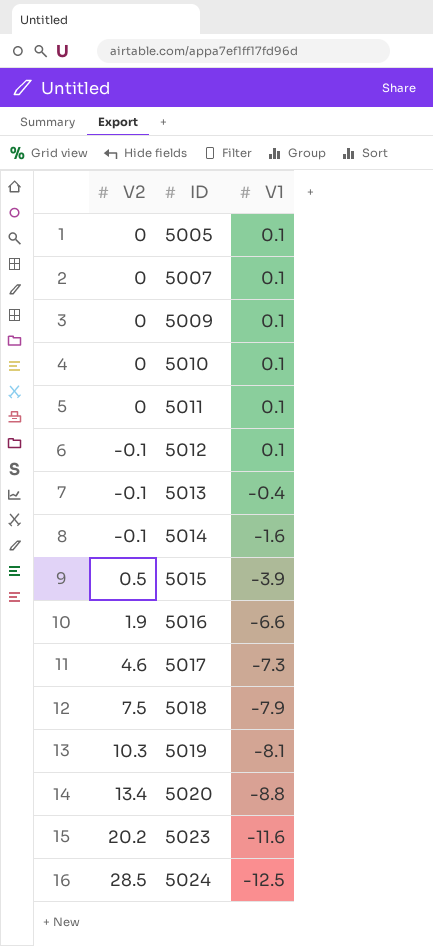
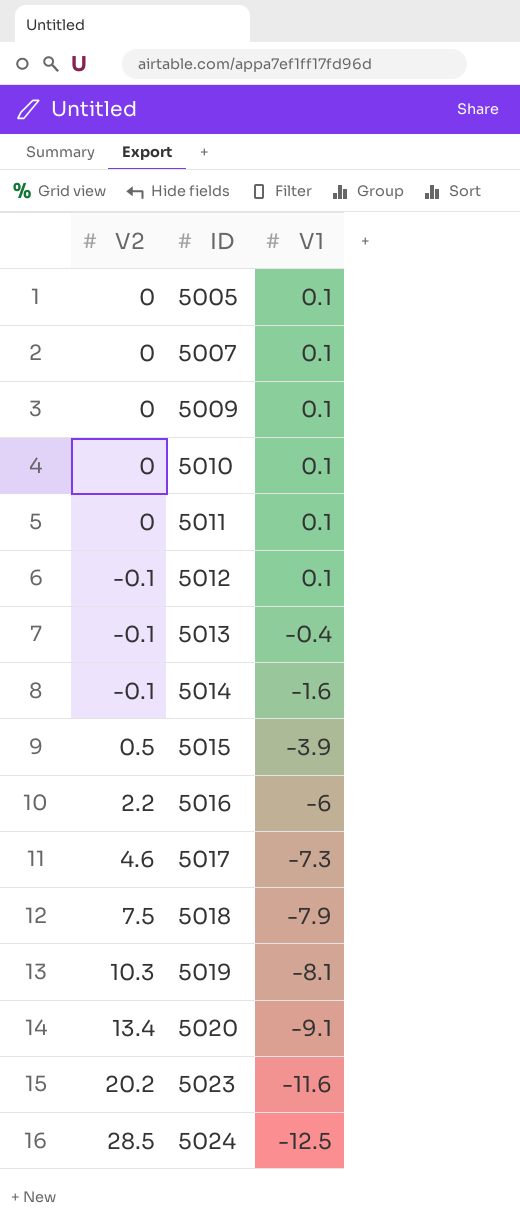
5016 | V2: 1.9 -> 2.2
5016 | V1: -6.6 -> -6
5020 | V1: -8.8 -> -9.1

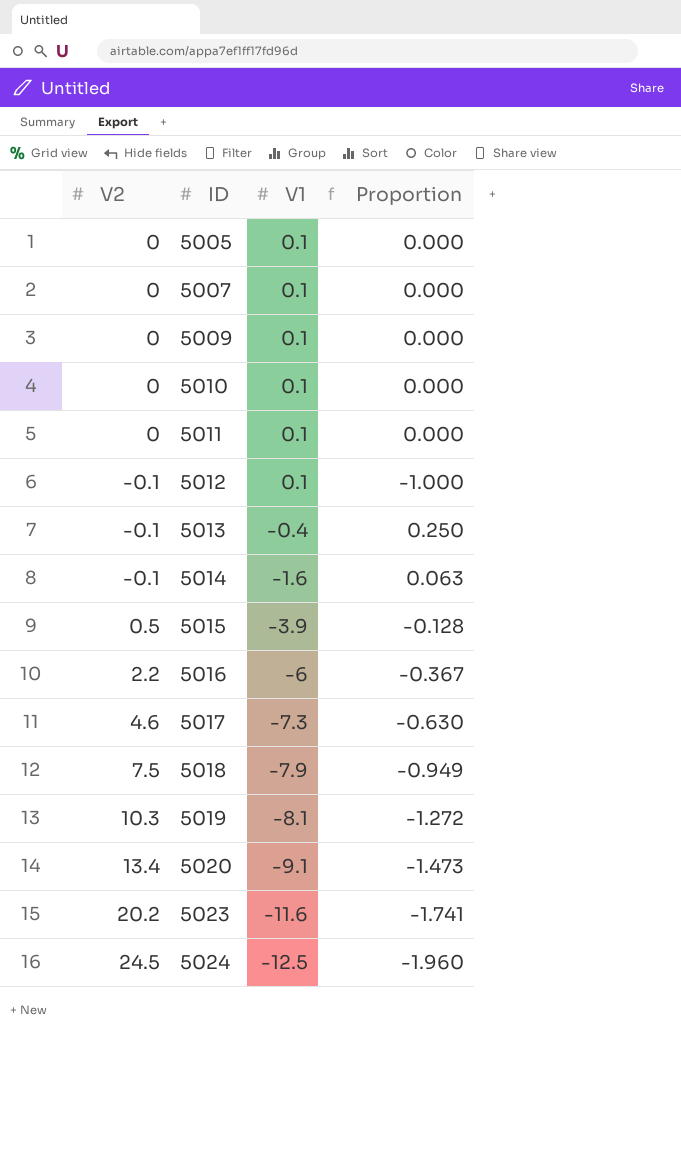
column Proportion | formula: none -> [V2] / [V1]
5024 | V2: 28.5 -> 24.5

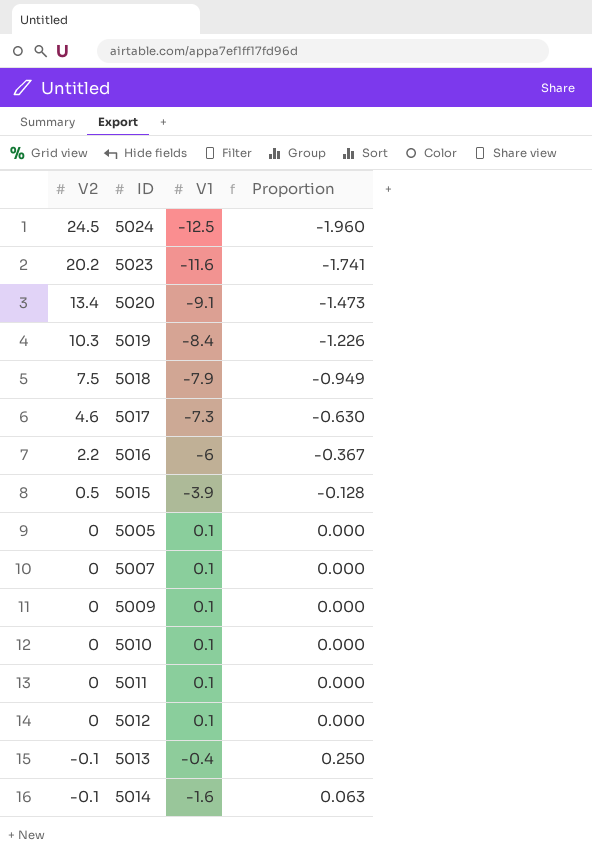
row order: ID ascending -> V2 descending
5019 | V1: -8.1 -> -8.4
5019 | Proportion: -1.272 -> -1.226
5012 | V2: -0.1 -> 0
5012 | Proportion: -1.000 -> 0.000

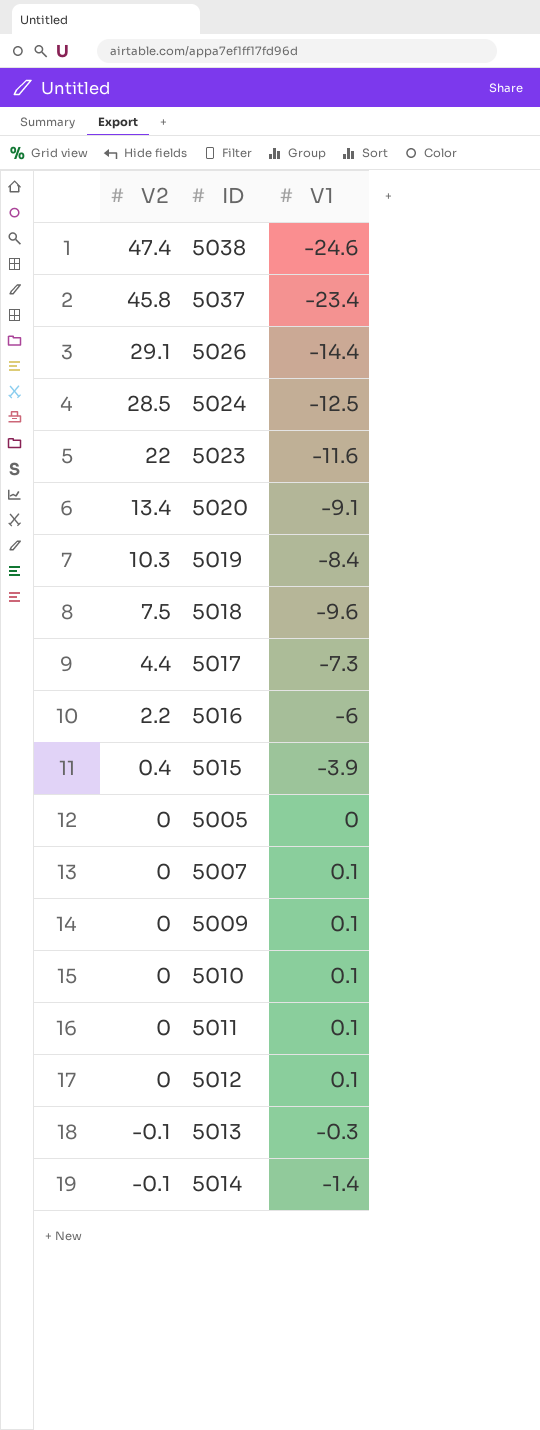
column Proportion | formula: [V2] / [V1] -> none
row 5038: none -> 47.4 | -24.6
row 5037: none -> 45.8 | -23.4
row 5026: none -> 29.1 | -14.4
5024 | V2: 24.5 -> 28.5
5023 | V2: 20.2 -> 22
5018 | V1: -7.9 -> -9.6
5017 | V2: 4.6 -> 4.4
5015 | V2: 0.5 -> 0.4
5005 | V1: 0.1 -> 0
5013 | V1: -0.4 -> -0.3
5014 | V1: -1.6 -> -1.4

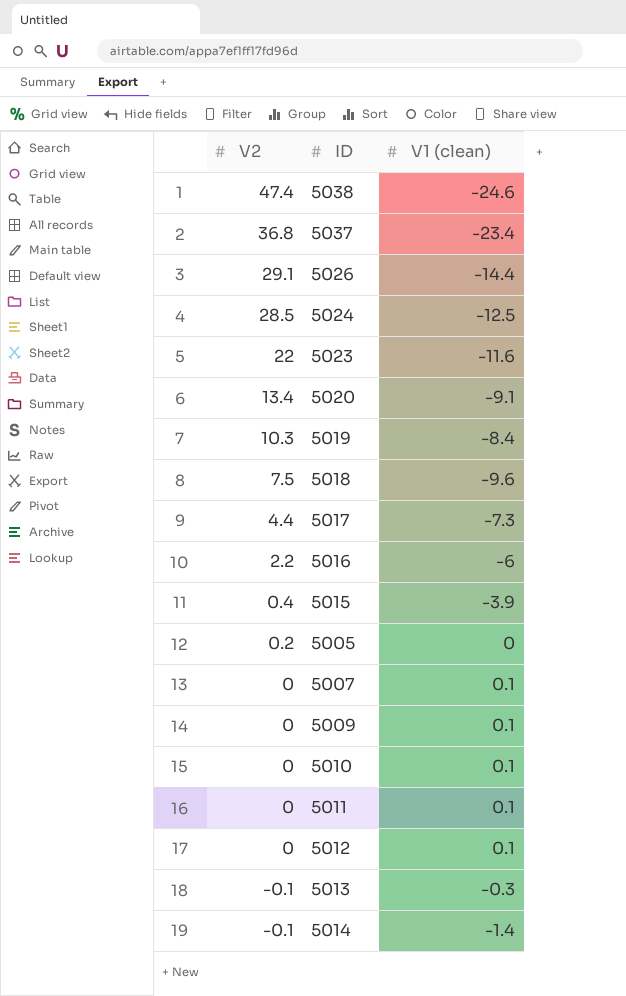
column name: V1 -> V1 (clean)
5037 | V2: 45.8 -> 36.8
5005 | V2: 0 -> 0.2

